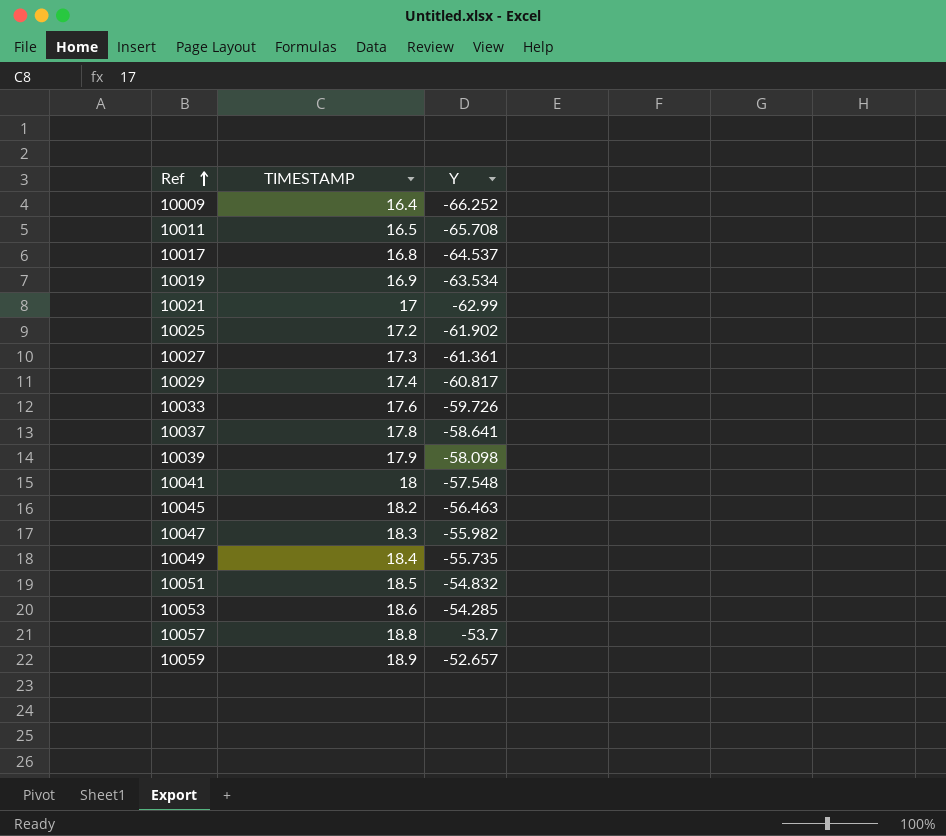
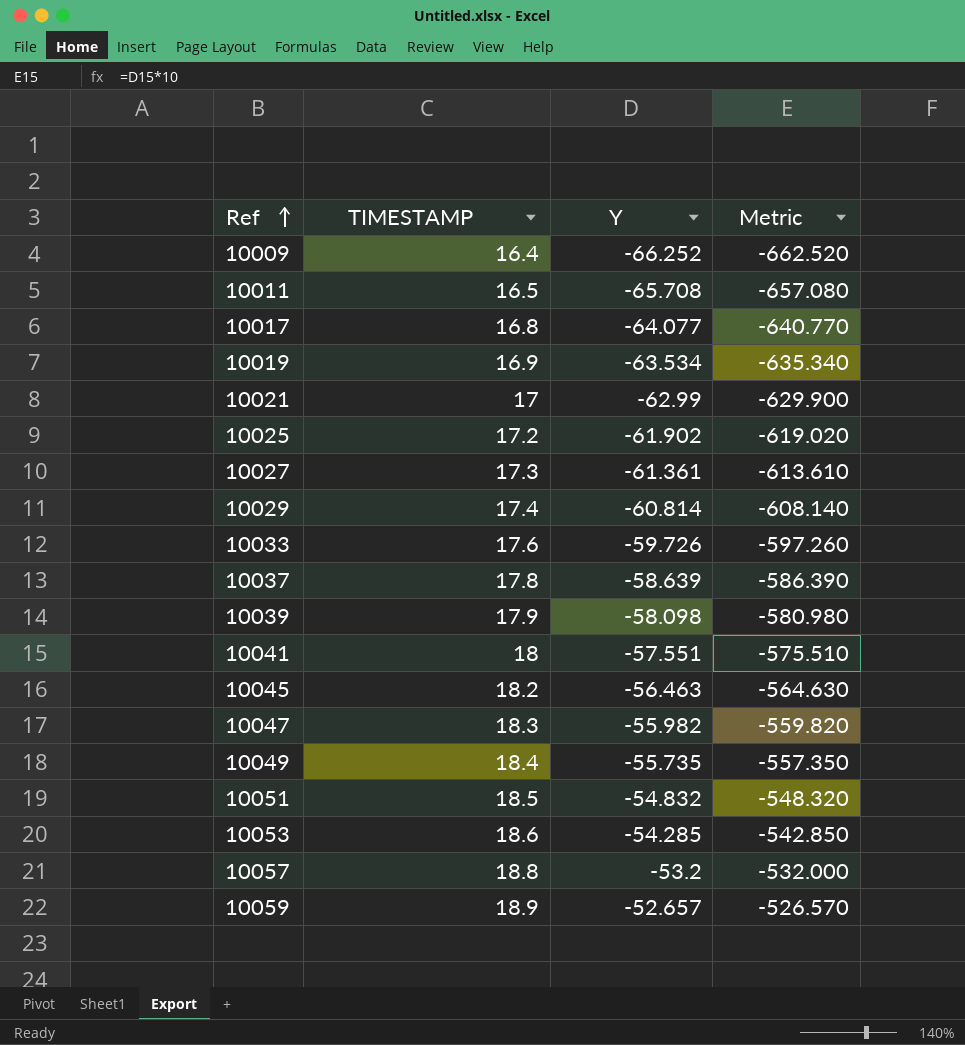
column Metric | formula: none -> [Y] * 10
10017 | Y: -64.537 -> -64.077
10029 | Y: -60.817 -> -60.814
10037 | Y: -58.641 -> -58.639
10041 | Y: -57.548 -> -57.551
10057 | Y: -53.7 -> -53.2

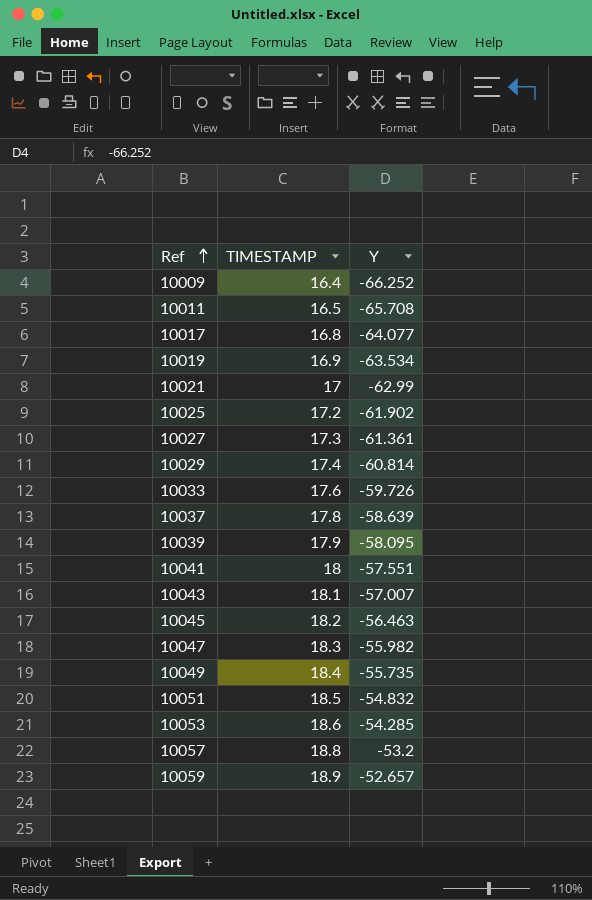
column Metric | formula: [Y] * 10 -> none
10039 | Y: -58.098 -> -58.095
row 10043: none -> 18.1 | -57.007

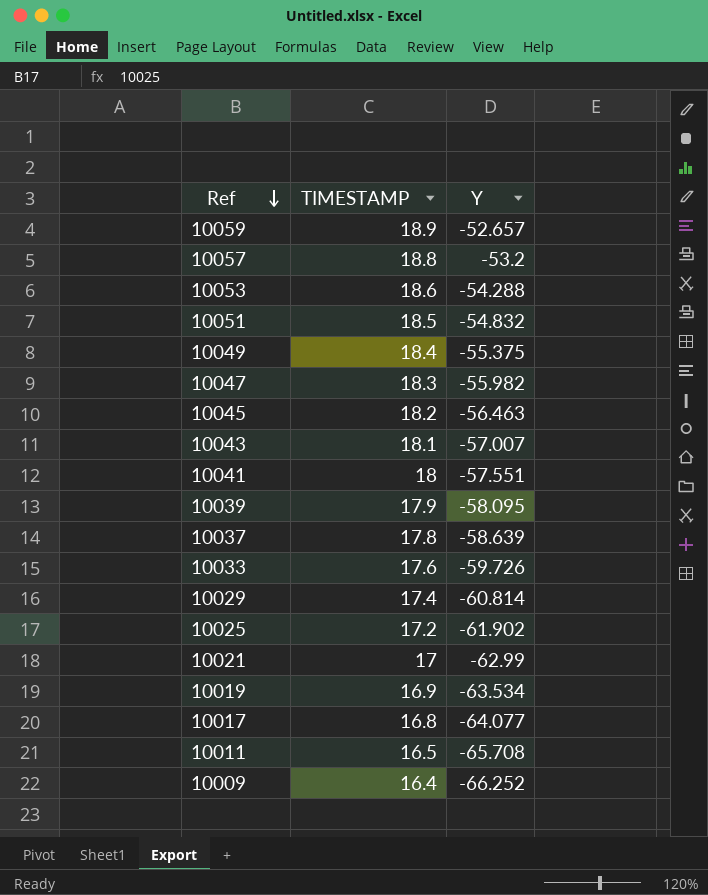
row order: Ref ascending -> Ref descending
row 10027: 17.3 | -61.361 -> none
10053 | Y: -54.285 -> -54.288
10049 | Y: -55.735 -> -55.375

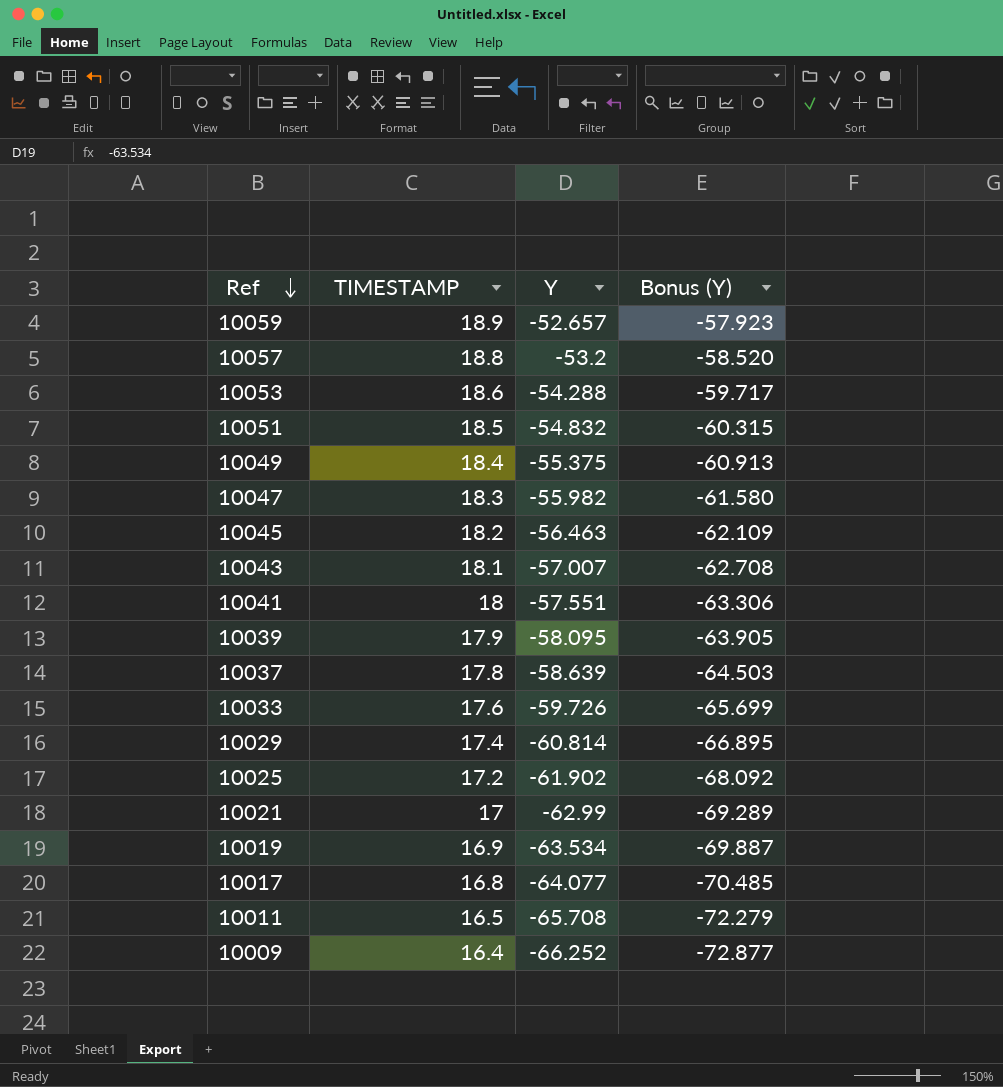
column Bonus (Y) | formula: none -> [Y] * 1.1

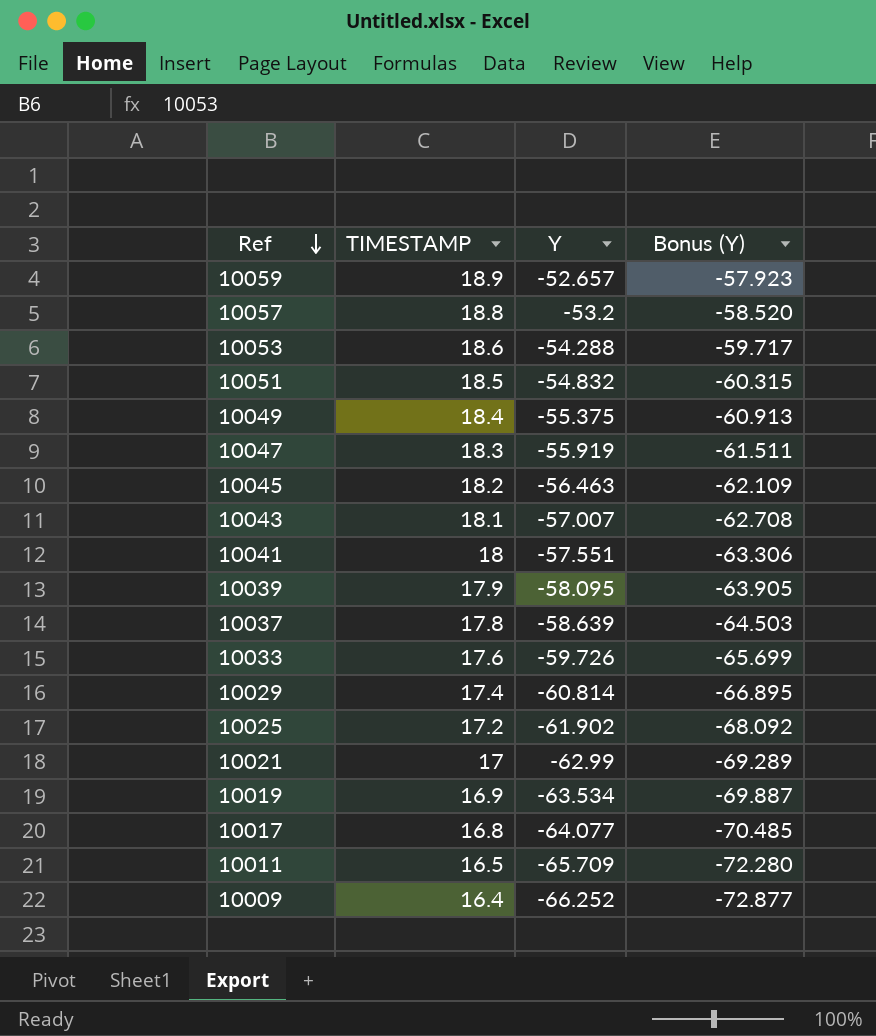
10047 | Y: -55.982 -> -55.919
10047 | Bonus (Y): -61.580 -> -61.511
10011 | Y: -65.708 -> -65.709
10011 | Bonus (Y): -72.279 -> -72.280

